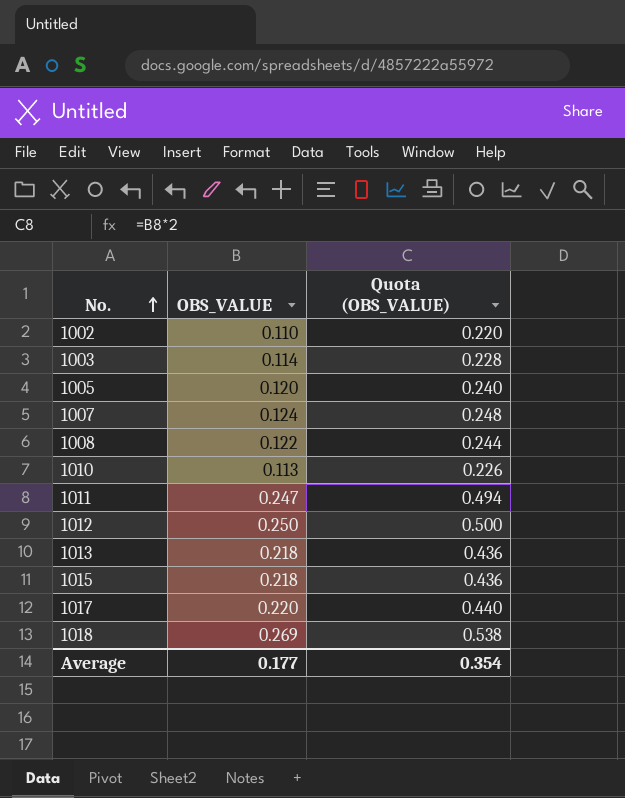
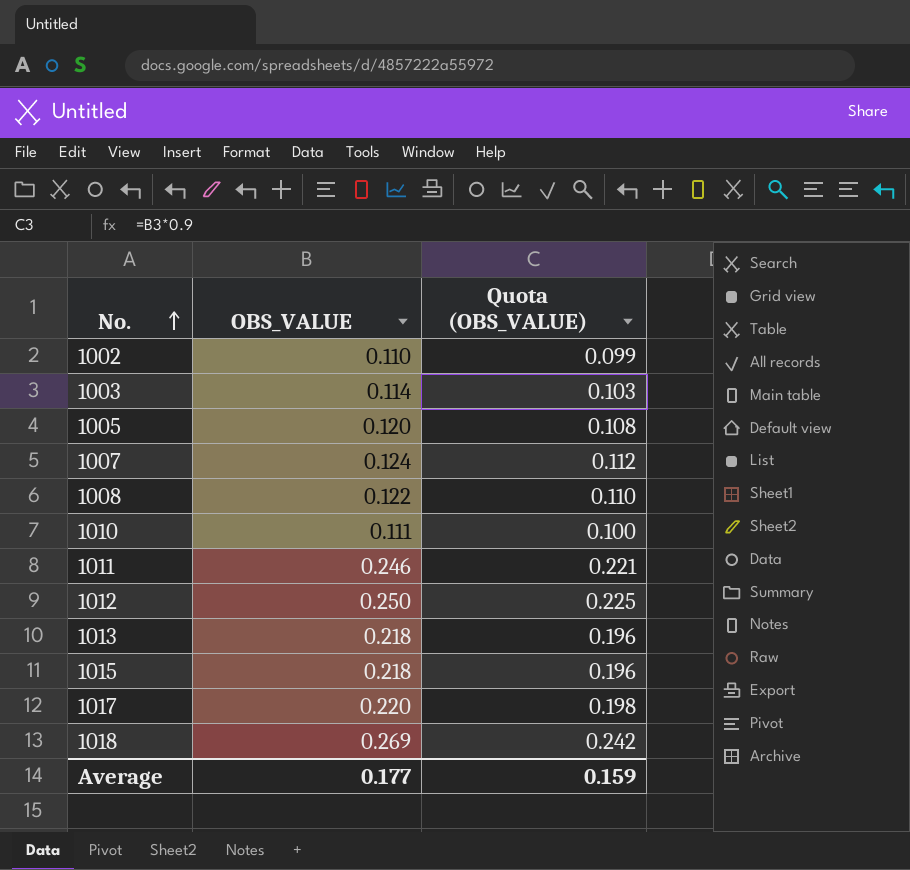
column Quota (OBS_VALUE) | formula: [OBS_VALUE] * 2 -> [OBS_VALUE] * 0.9
1010 | OBS_VALUE: 0.113 -> 0.111
1011 | OBS_VALUE: 0.247 -> 0.246
Average | Quota (OBS_VALUE): 0.354 -> 0.159

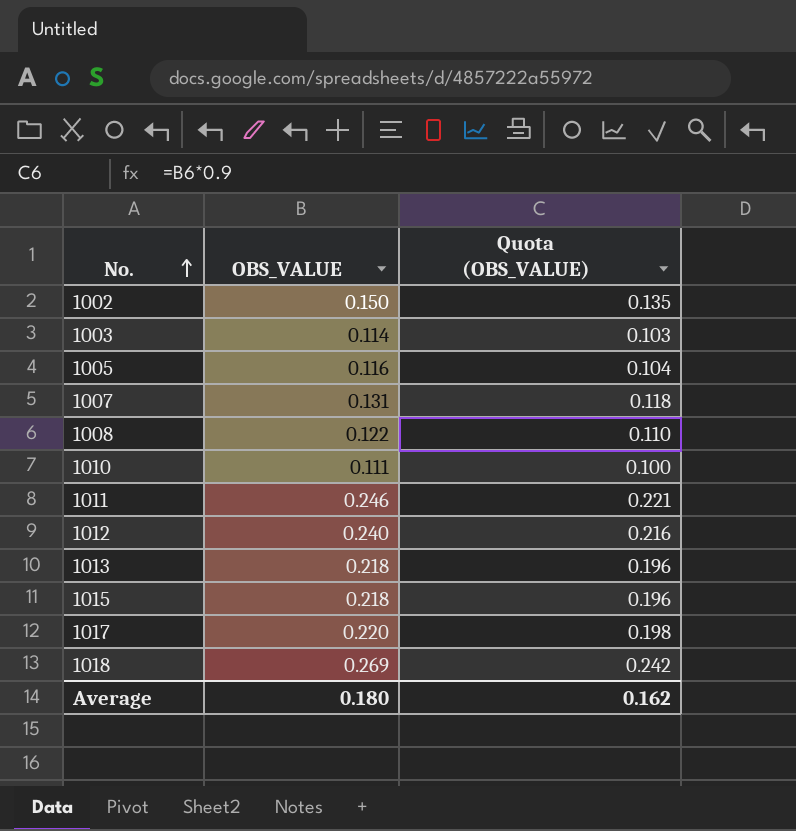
1002 | OBS_VALUE: 0.110 -> 0.150
1002 | Quota (OBS_VALUE): 0.099 -> 0.135
1005 | OBS_VALUE: 0.120 -> 0.116
1005 | Quota (OBS_VALUE): 0.108 -> 0.104
1007 | OBS_VALUE: 0.124 -> 0.131
1007 | Quota (OBS_VALUE): 0.112 -> 0.118
1012 | OBS_VALUE: 0.250 -> 0.240
1012 | Quota (OBS_VALUE): 0.225 -> 0.216
Average | OBS_VALUE: 0.177 -> 0.180
Average | Quota (OBS_VALUE): 0.159 -> 0.162

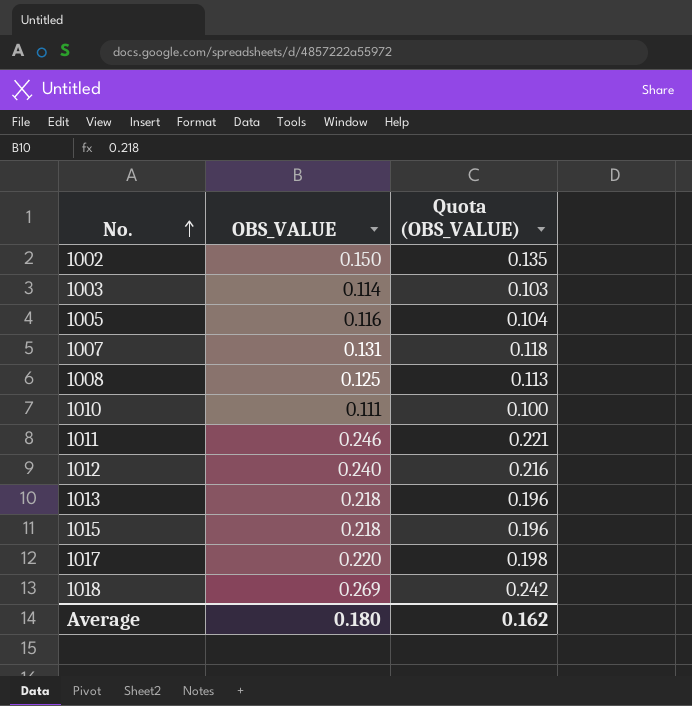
1008 | OBS_VALUE: 0.122 -> 0.125
1008 | Quota (OBS_VALUE): 0.110 -> 0.113

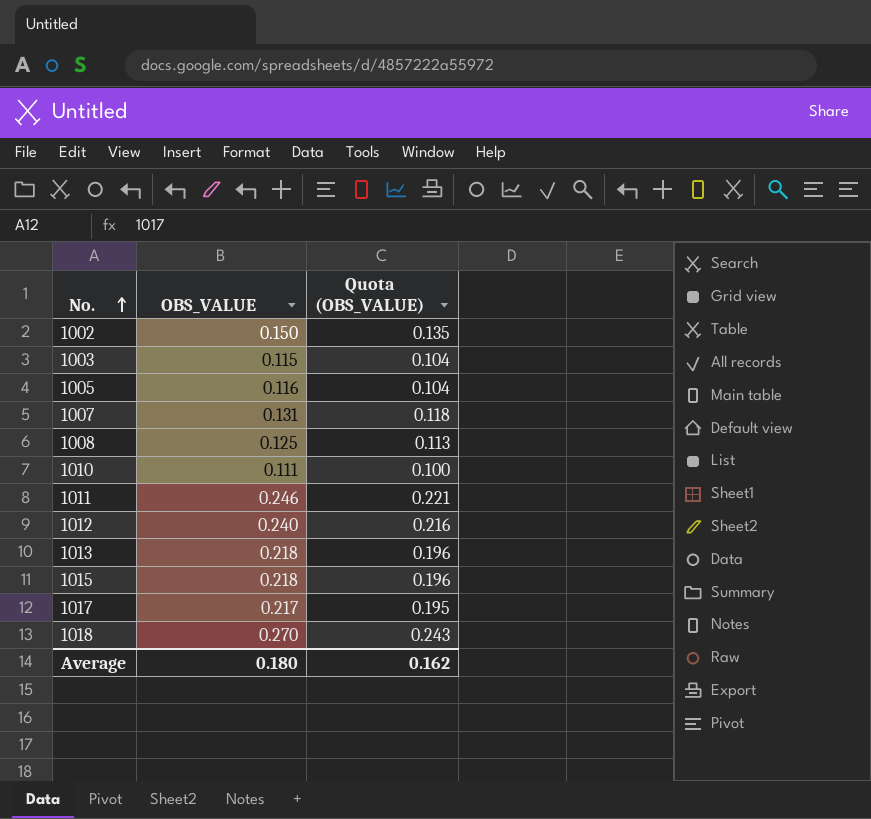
1003 | OBS_VALUE: 0.114 -> 0.115
1003 | Quota (OBS_VALUE): 0.103 -> 0.104
1017 | OBS_VALUE: 0.220 -> 0.217
1017 | Quota (OBS_VALUE): 0.198 -> 0.195
1018 | OBS_VALUE: 0.269 -> 0.270
1018 | Quota (OBS_VALUE): 0.242 -> 0.243

